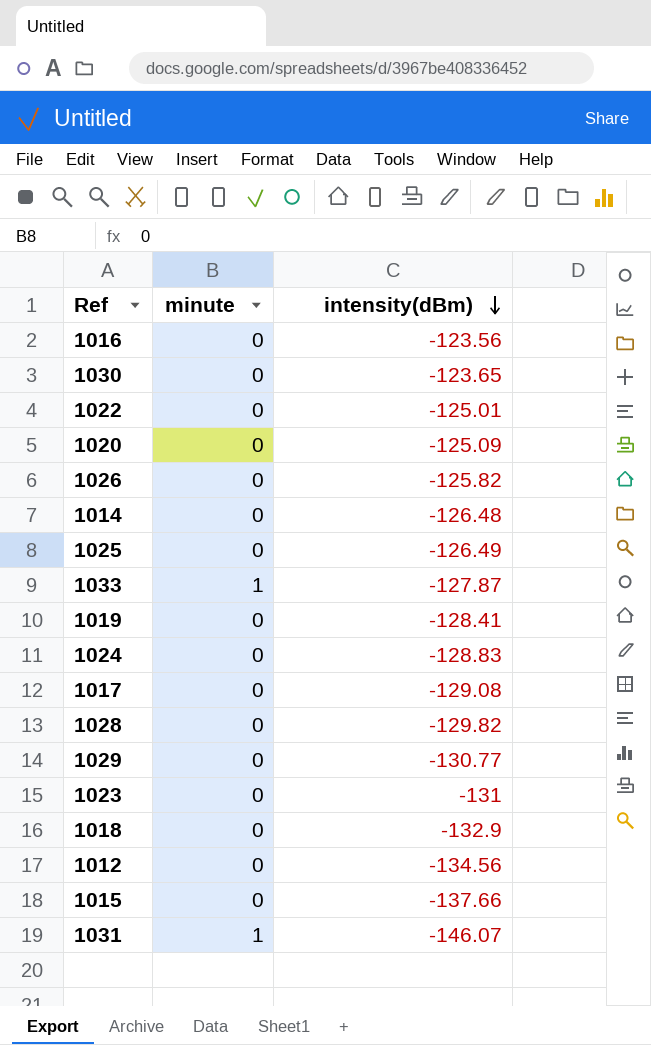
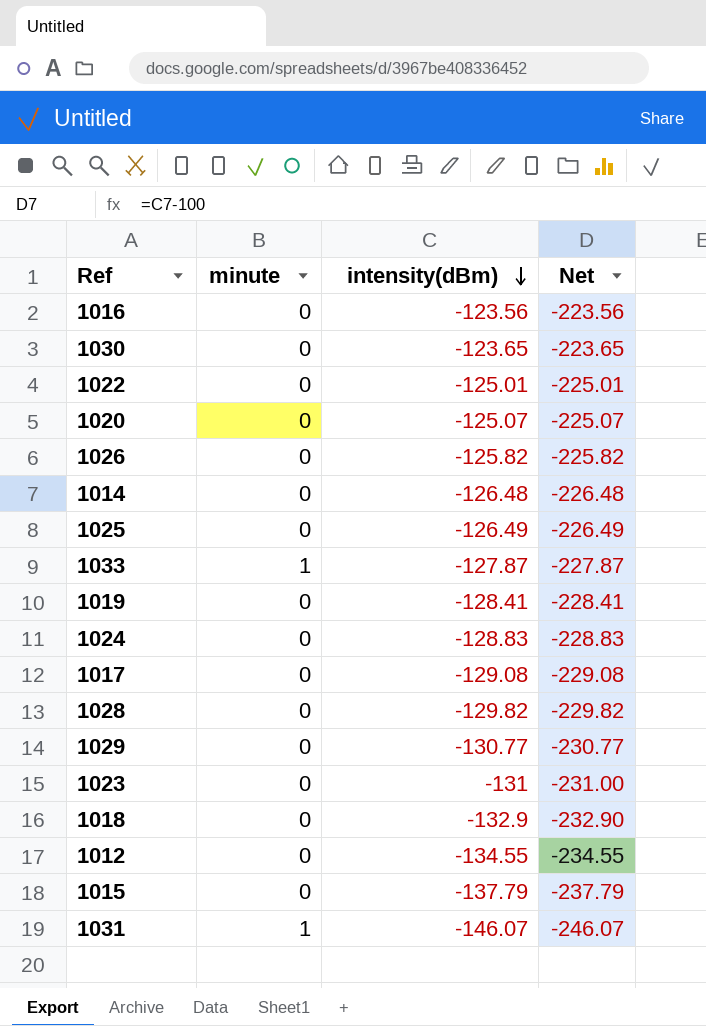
column Net | formula: none -> [intensity(dBm)] - 100
1020 | intensity(dBm): -125.09 -> -125.07
1012 | intensity(dBm): -134.56 -> -134.55
1015 | intensity(dBm): -137.66 -> -137.79

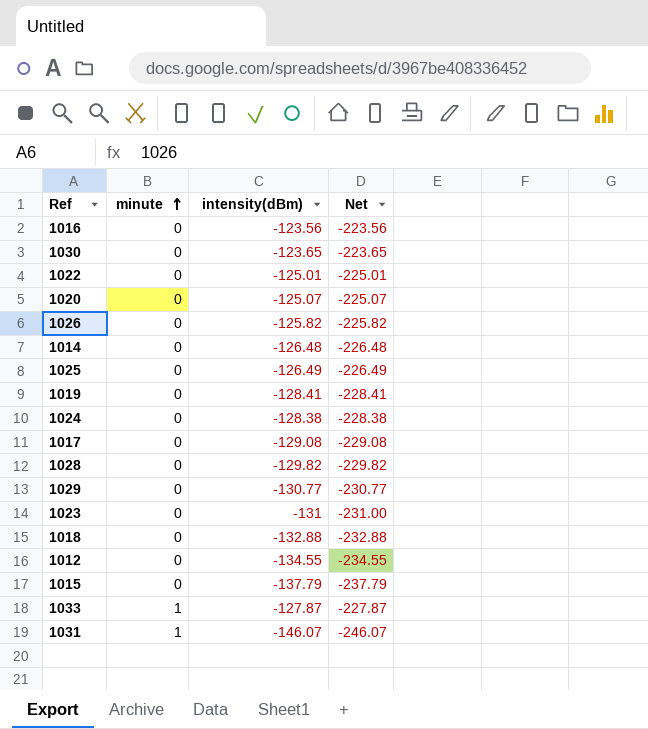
row order: intensity(dBm) descending -> minute ascending
1024 | intensity(dBm): -128.83 -> -128.38
1024 | Net: -228.83 -> -228.38
1018 | intensity(dBm): -132.9 -> -132.88
1018 | Net: -232.90 -> -232.88

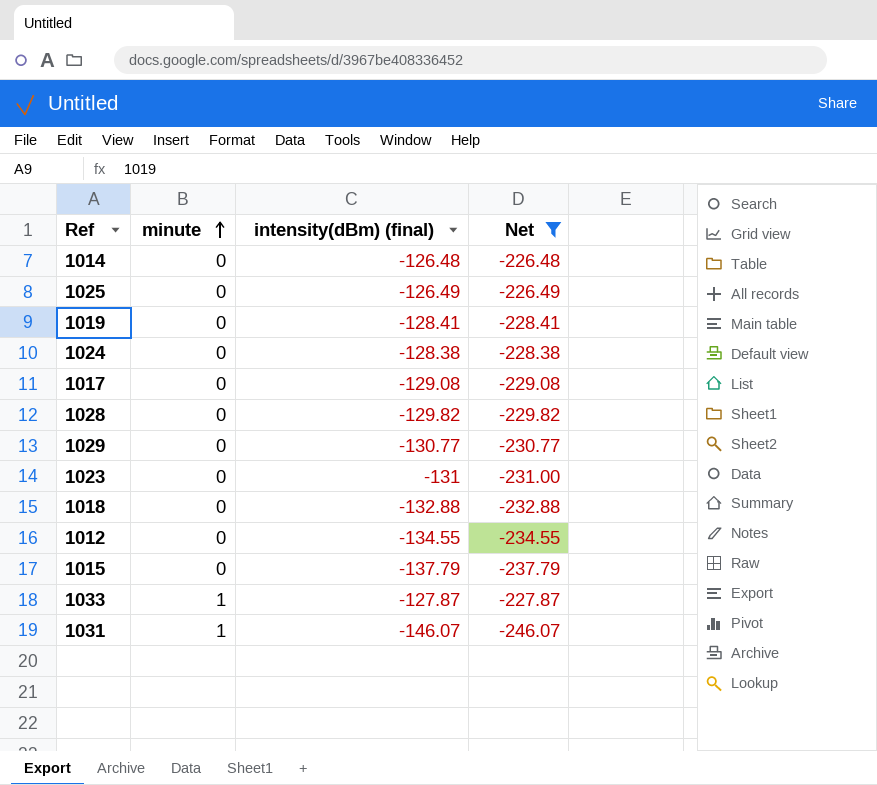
filter: none -> Net <= -226.48
column name: intensity(dBm) -> intensity(dBm) (final)

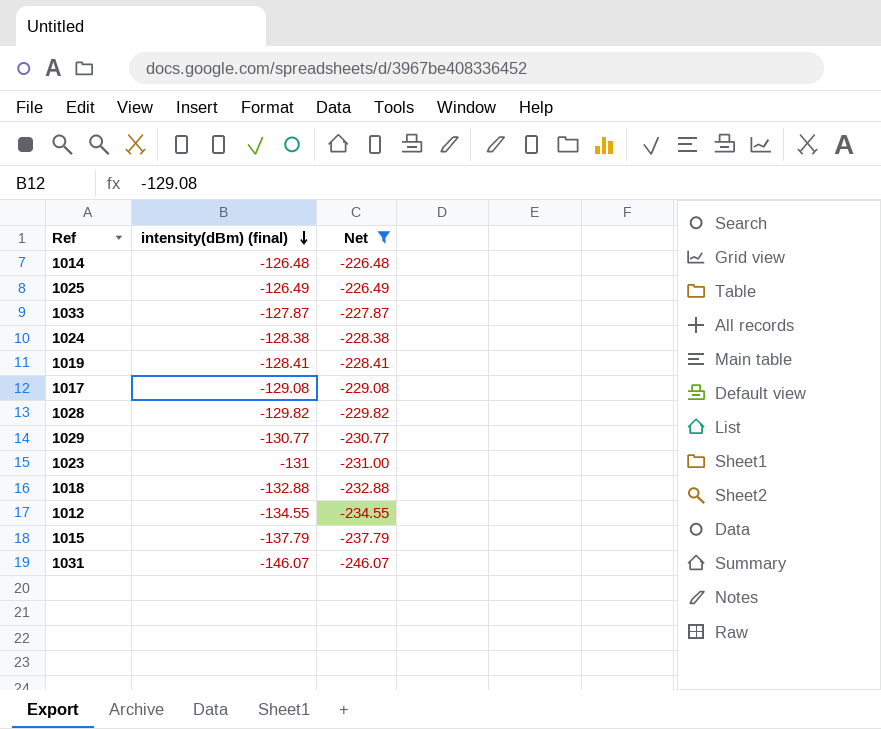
row order: minute ascending -> intensity(dBm) (final) descending
column minute | position: 2 -> none

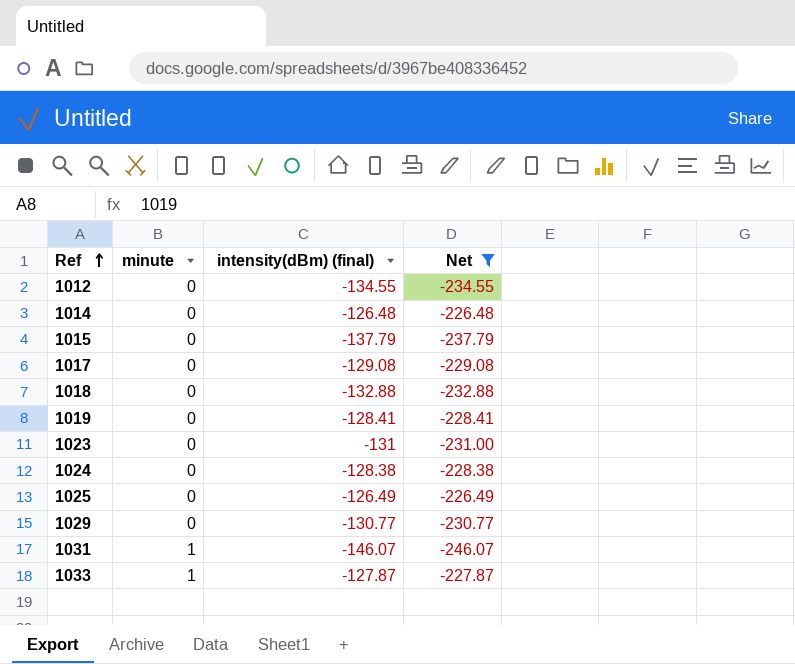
row order: intensity(dBm) (final) descending -> Ref ascending
column minute | position: none -> 2
row 1028: -129.82 | -229.82 -> none

